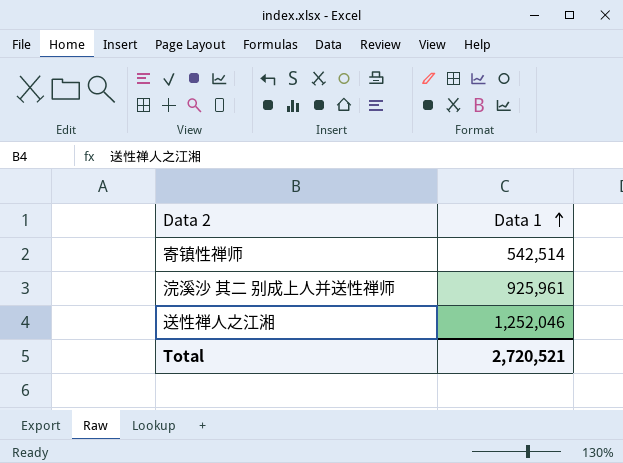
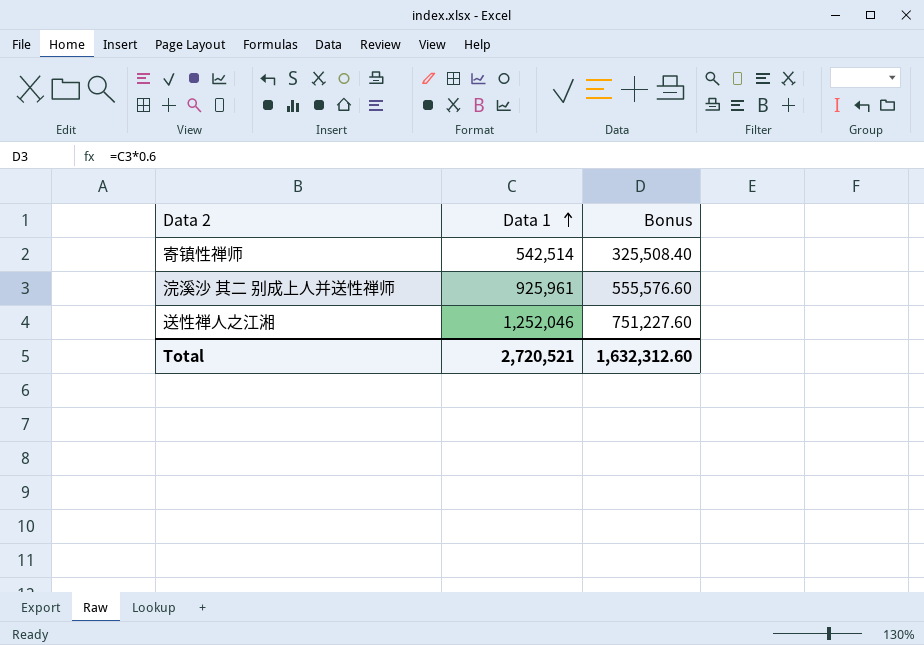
column Bonus | formula: none -> [Data 1] * 0.6

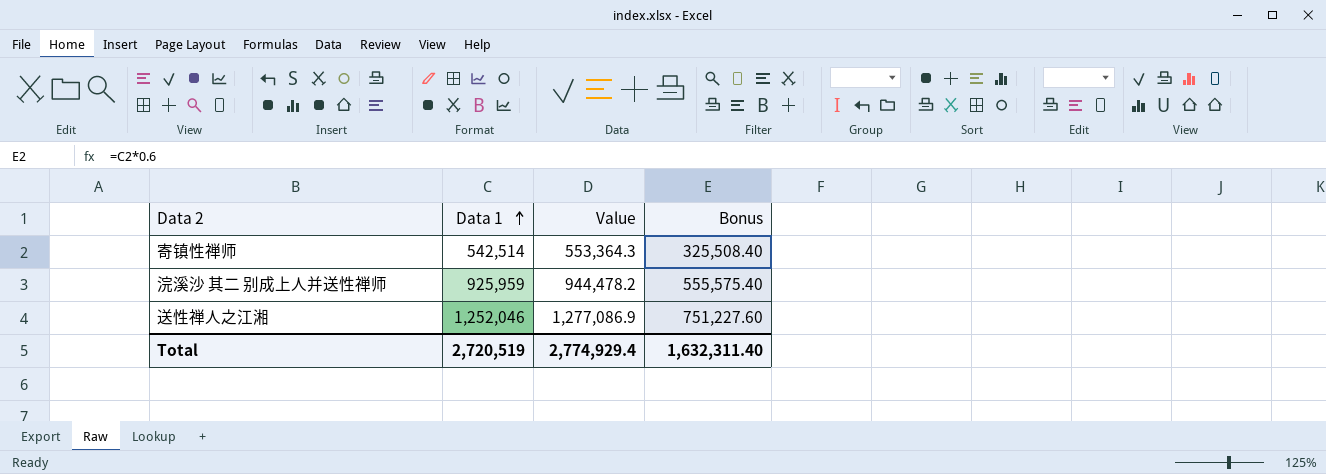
column Value | formula: none -> [Data 1] * 1.02
浣溪沙 其二 别成上人并送性禅师 | Data 1: 925,961 -> 925,959
浣溪沙 其二 别成上人并送性禅师 | Bonus: 555,576.60 -> 555,575.40
Total | Data 1: 2,720,521 -> 2,720,519
Total | Bonus: 1,632,312.60 -> 1,632,311.40

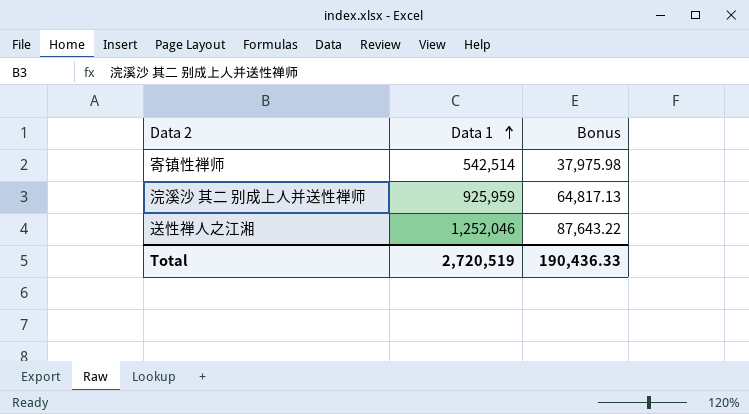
column Value | formula: [Data 1] * 1.02 -> none
column Bonus | formula: [Data 1] * 0.6 -> [Data 1] * 0.07
Total | Bonus: 1,632,311.40 -> 190,436.33

